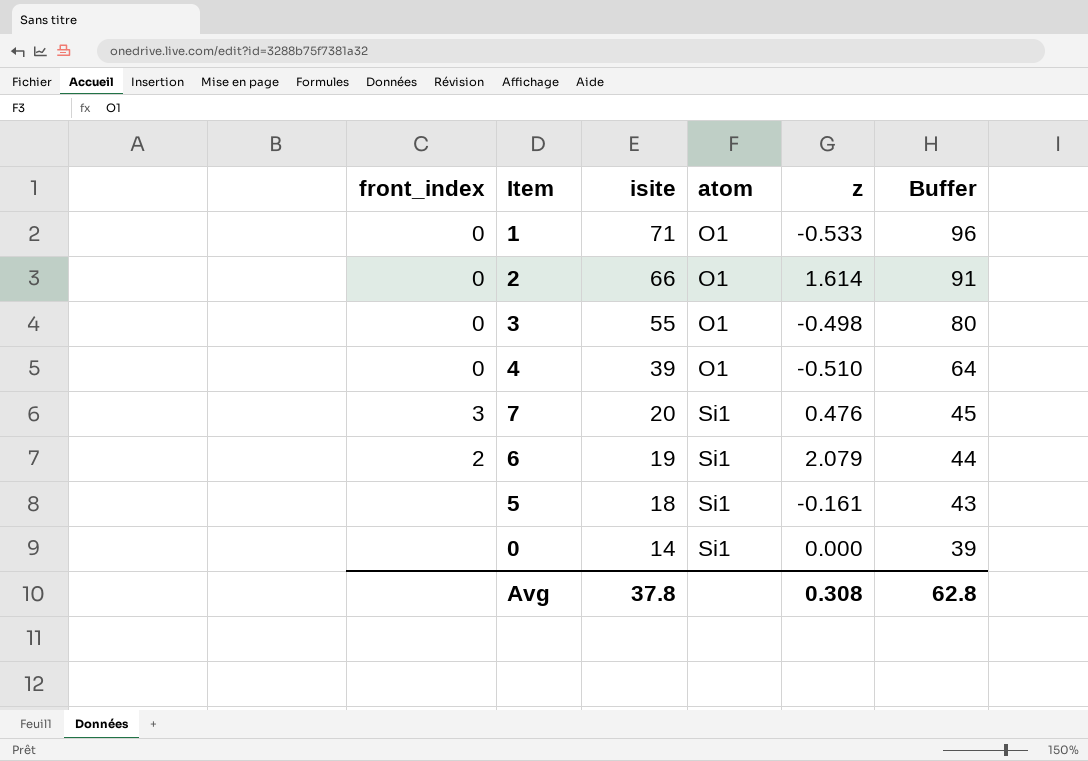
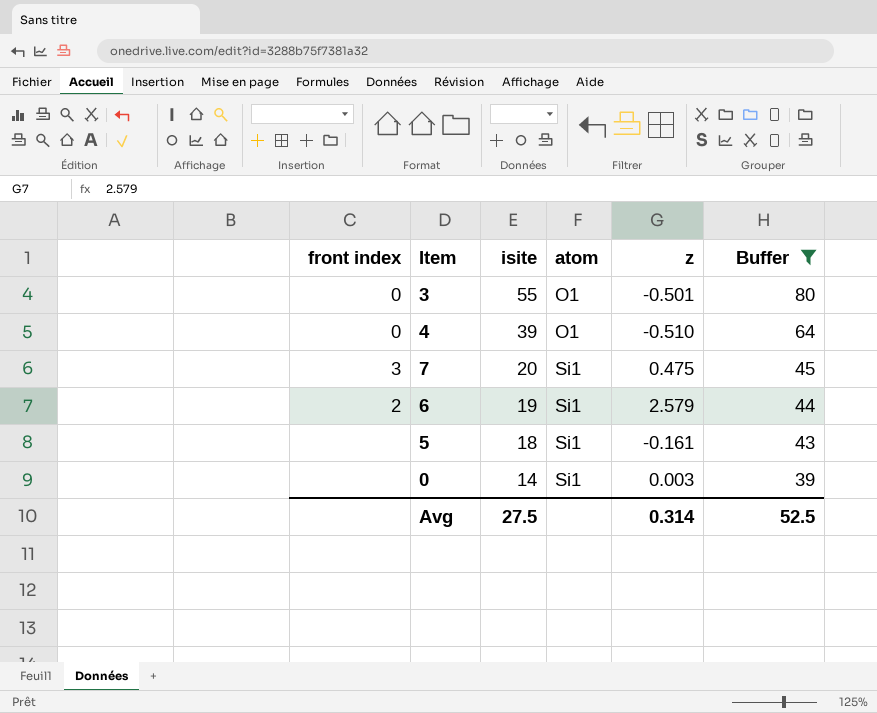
filter: none -> Buffer <= 80
column name: front_index -> front index
3 | z: -0.498 -> -0.501
7 | z: 0.476 -> 0.475
6 | z: 2.079 -> 2.579
0 | z: 0.000 -> 0.003
Avg | isite: 37.8 -> 27.5
Avg | z: 0.308 -> 0.314
Avg | Buffer: 62.8 -> 52.5

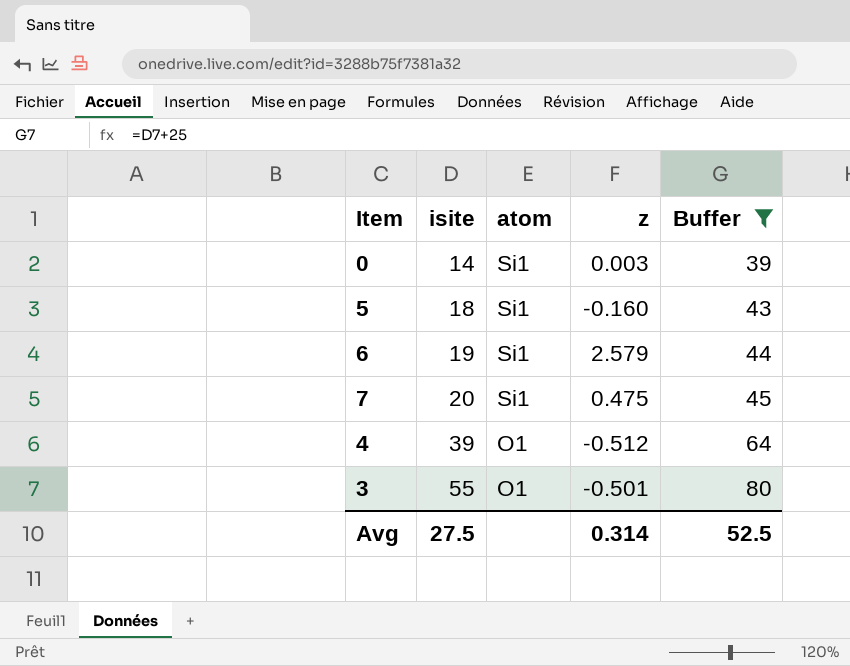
row order: isite descending -> isite ascending
column front index | position: 1 -> none
5 | z: -0.161 -> -0.160
4 | z: -0.510 -> -0.512

